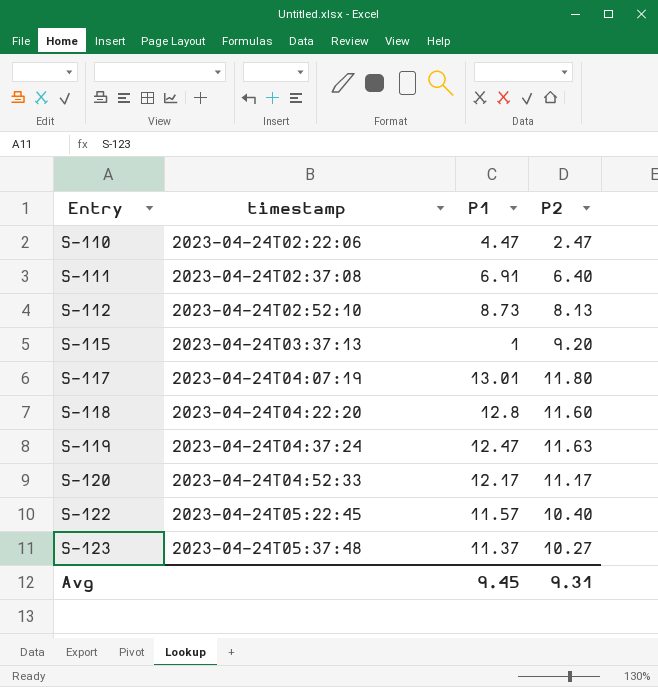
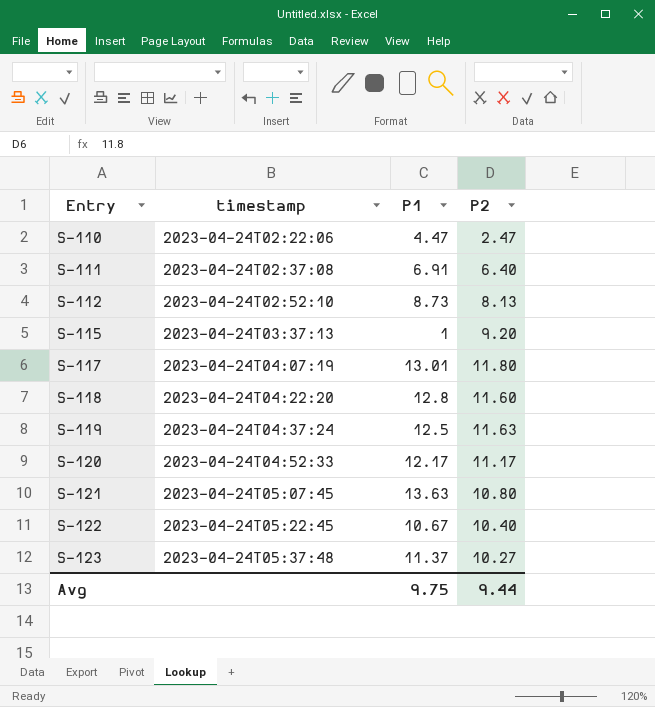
S-119 | P1: 12.47 -> 12.5
row S-121: none -> 2023-04-24T05:07:45 | 13.63 | 10.80
S-122 | P1: 11.57 -> 10.67
Avg | P1: 9.45 -> 9.75
Avg | P2: 9.31 -> 9.44

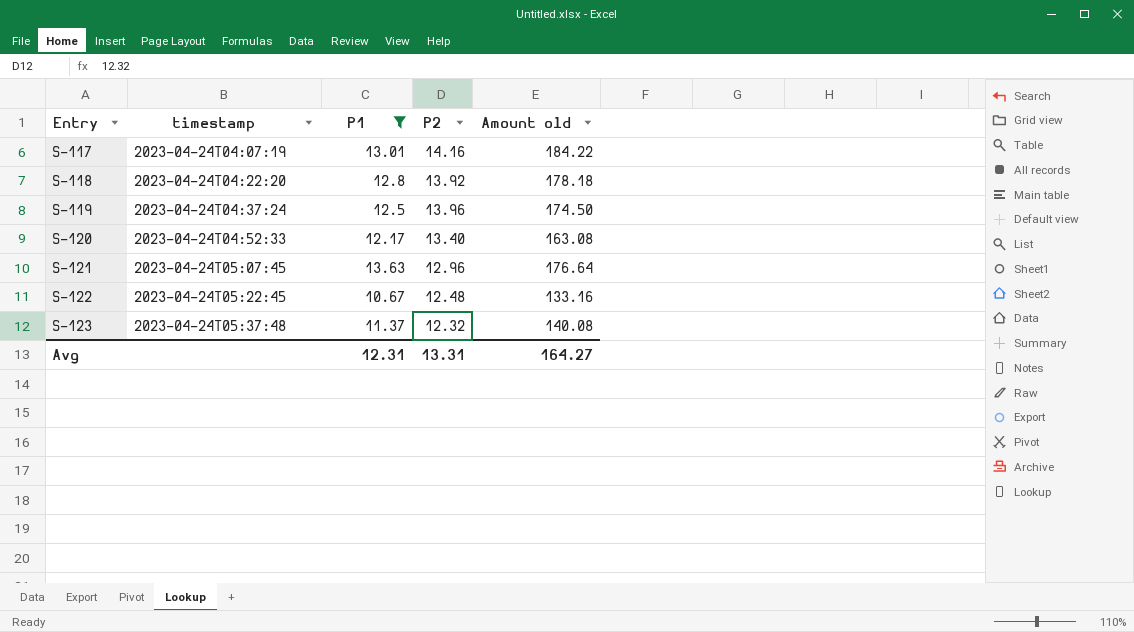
filter: none -> P1 >= 10.67
column Amount old | formula: none -> [P1] * [P2]
S-117 | P2: 11.80 -> 14.16
S-118 | P2: 11.60 -> 13.92
S-119 | P2: 11.63 -> 13.96
S-120 | P2: 11.17 -> 13.40
S-121 | P2: 10.80 -> 12.96
S-122 | P2: 10.40 -> 12.48
S-123 | P2: 10.27 -> 12.32
Avg | P1: 9.75 -> 12.31
Avg | P2: 9.44 -> 13.31

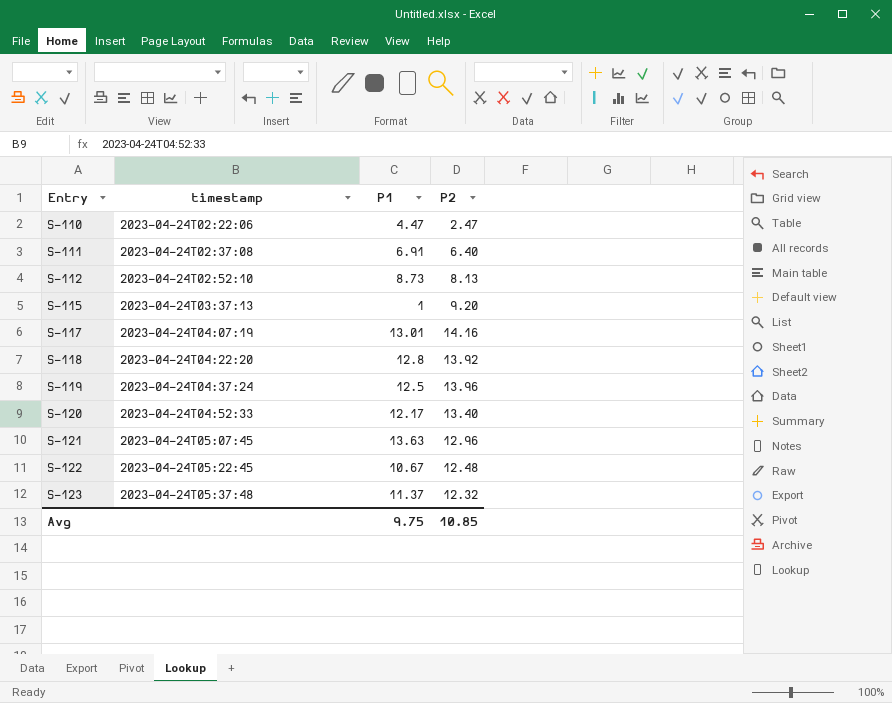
filter: P1 >= 10.67 -> none
column Amount old | formula: [P1] * [P2] -> none
Avg | P1: 12.31 -> 9.75
Avg | P2: 13.31 -> 10.85

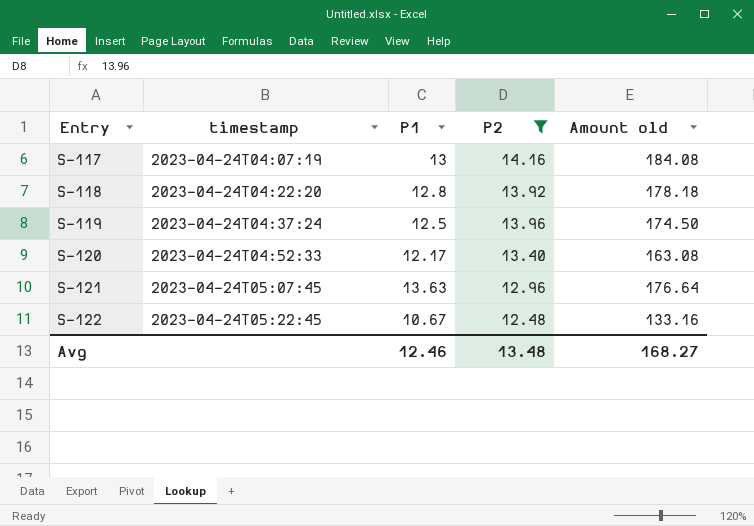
filter: none -> P2 >= 12.48
column Amount old | formula: none -> [P1] * [P2]
S-117 | P1: 13.01 -> 13
Avg | P1: 9.75 -> 12.46
Avg | P2: 10.85 -> 13.48

